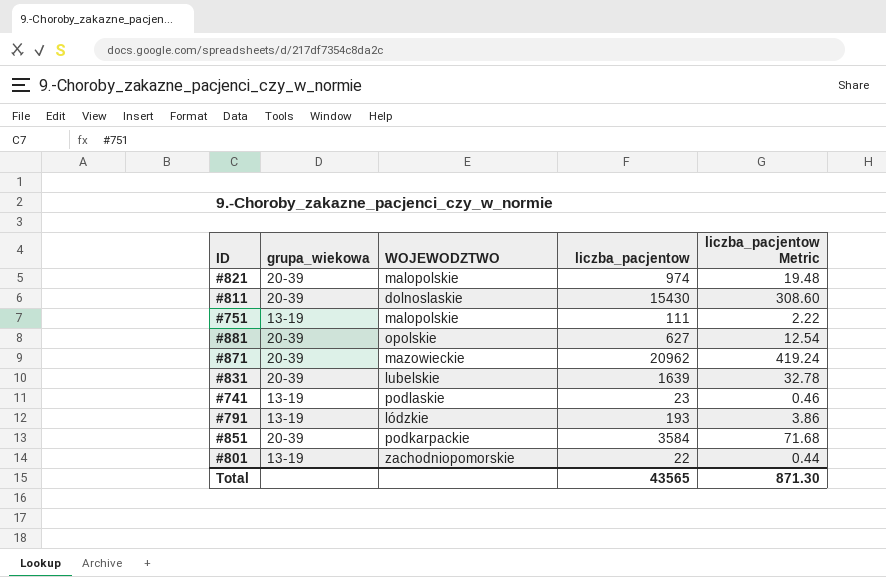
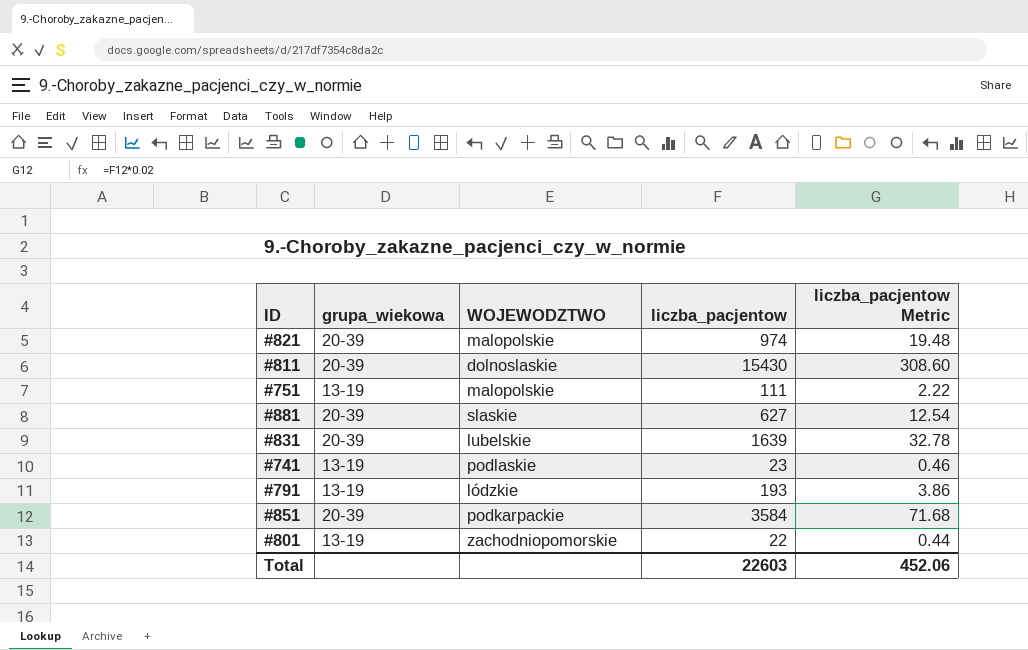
row #871: 20-39 | mazowieckie | 20962 | 419.24 -> none
#881 | WOJEWODZTWO: opolskie -> slaskie
Total | liczba_pacjentow: 43565 -> 22603
Total | liczba_pacjentow Metric: 871.30 -> 452.06

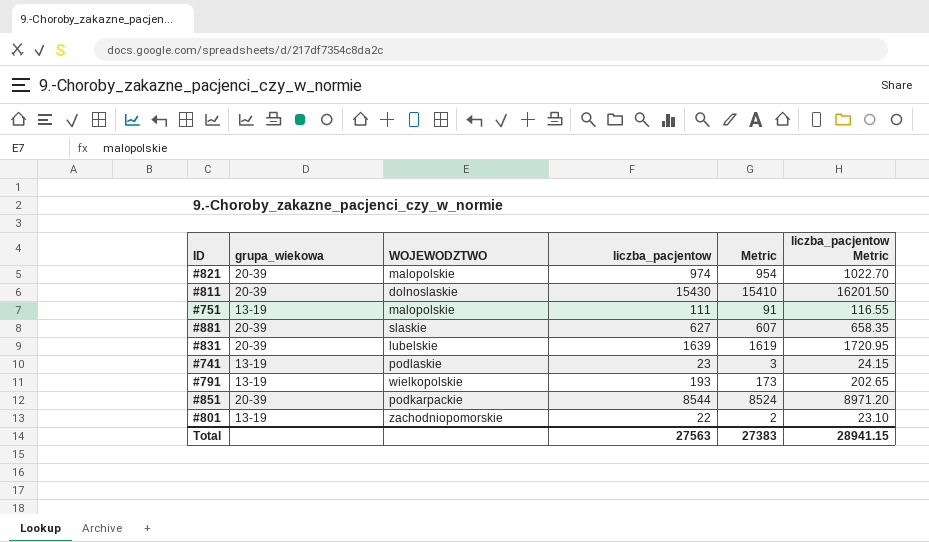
column Metric | formula: none -> [liczba_pacjentow] - 20
column liczba_pacjentow Metric | formula: [liczba_pacjentow] * 0.02 -> [liczba_pacjentow] * 1.05
#791 | WOJEWODZTWO: lódzkie -> wielkopolskie
#851 | liczba_pacjentow: 3584 -> 8544
Total | liczba_pacjentow: 22603 -> 27563
Total | liczba_pacjentow Metric: 452.06 -> 28941.15

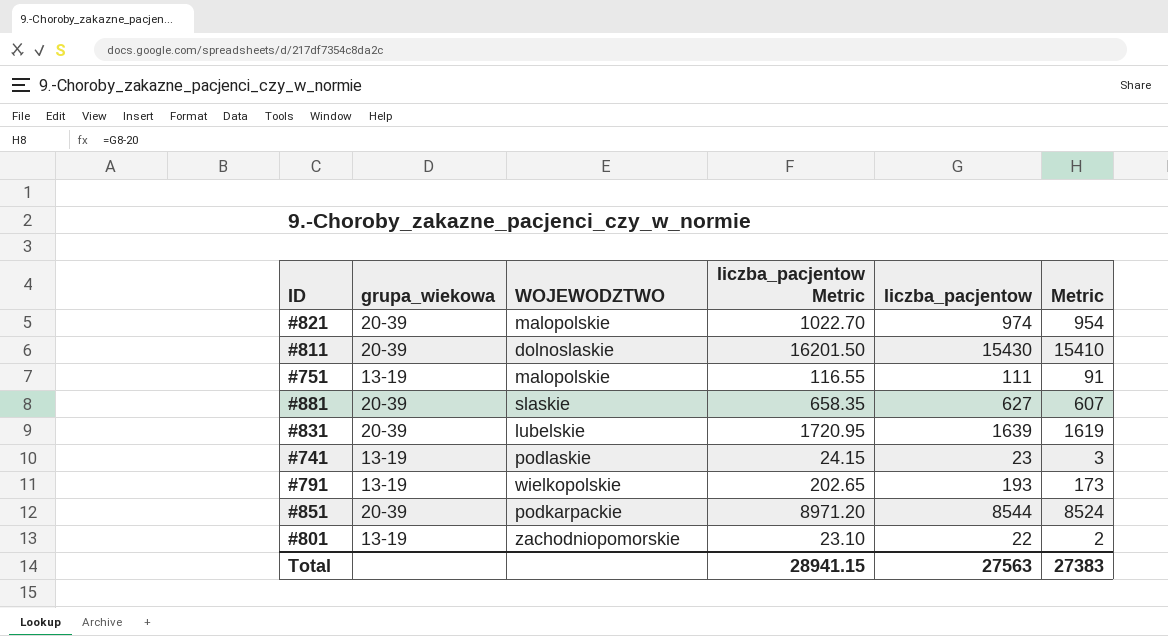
column liczba_pacjentow Metric | position: 6 -> 4

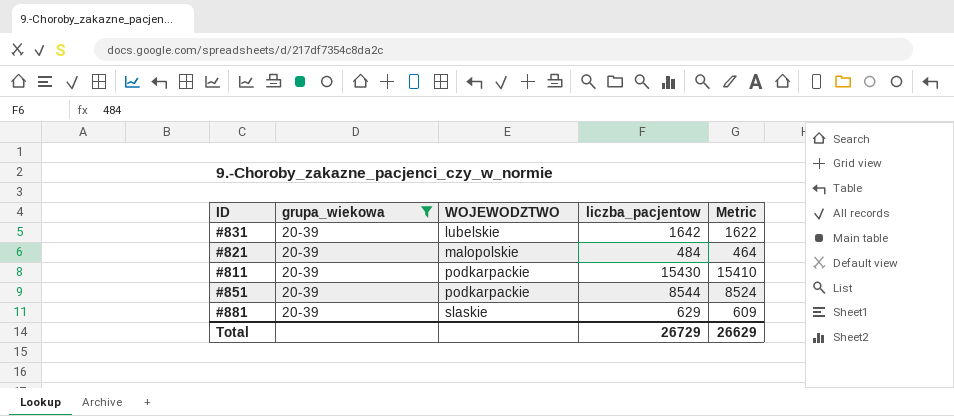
filter: none -> grupa_wiekowa = 20-39
row order: none -> WOJEWODZTWO ascending
column liczba_pacjentow Metric | formula: [liczba_pacjentow] * 1.05 -> none
#831 | liczba_pacjentow: 1639 -> 1642
#831 | Metric: 1619 -> 1622
#821 | liczba_pacjentow: 974 -> 484
#821 | Metric: 954 -> 464
#811 | WOJEWODZTWO: dolnoslaskie -> podkarpackie
#881 | liczba_pacjentow: 627 -> 629
#881 | Metric: 607 -> 609
Total | liczba_pacjentow: 27563 -> 26729
Total | Metric: 27383 -> 26629

